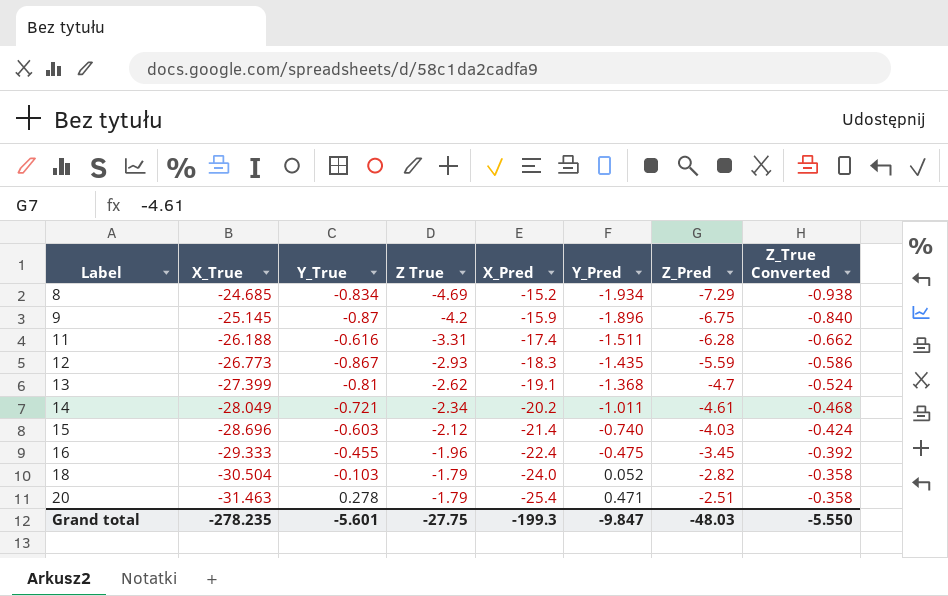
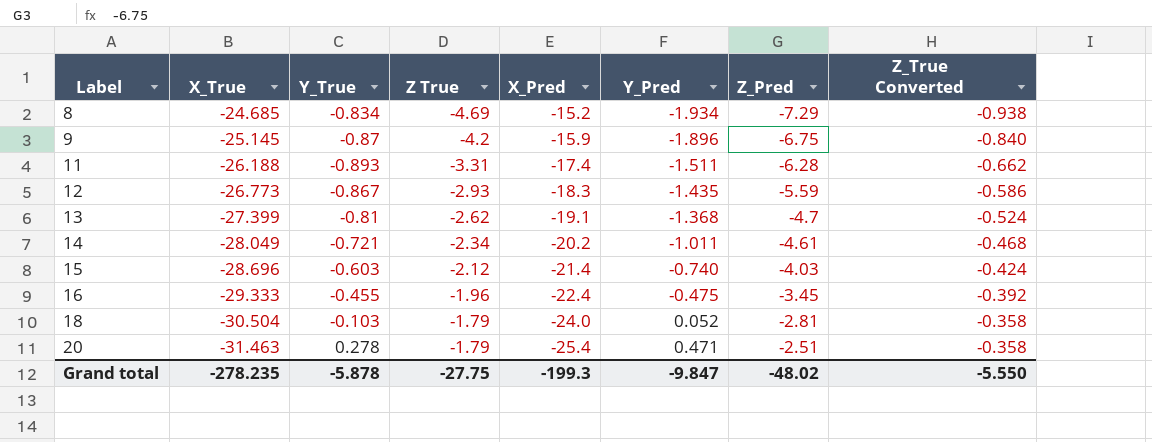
11 | Y_True: -0.616 -> -0.893
18 | Z_Pred: -2.82 -> -2.81
Grand total | Y_True: -5.601 -> -5.878
Grand total | Z_Pred: -48.03 -> -48.02

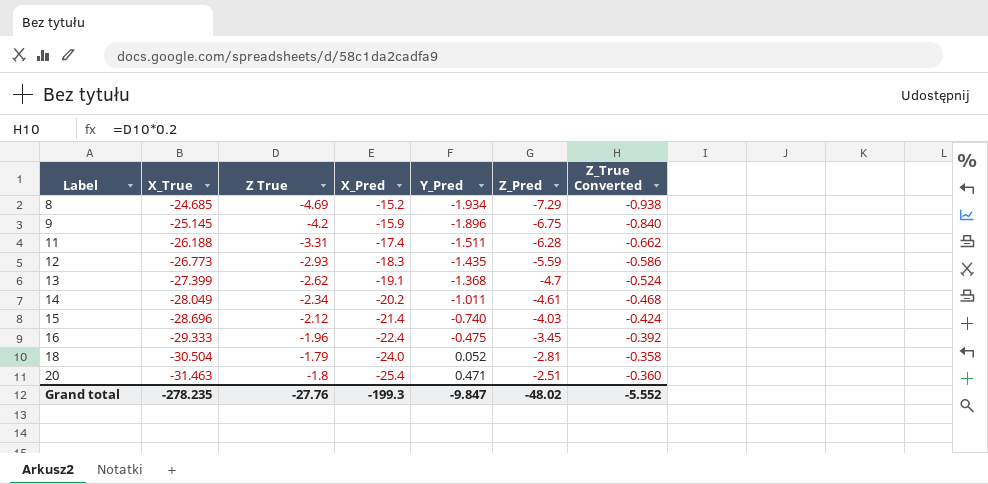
column Y_True | position: 3 -> none
20 | Z True: -1.79 -> -1.8
20 | Z_True Converted: -0.358 -> -0.360
Grand total | Z True: -27.75 -> -27.76
Grand total | Z_True Converted: -5.550 -> -5.552

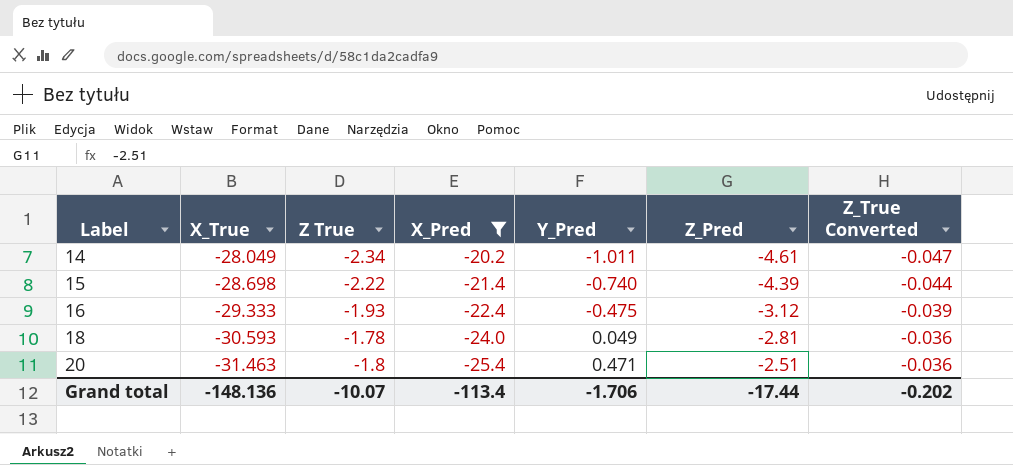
filter: none -> X_Pred <= -20.2
column Z_True Converted | formula: [Z True] * 0.2 -> [Z True] * 0.02
15 | X_True: -28.696 -> -28.698
15 | Z True: -2.12 -> -2.22
15 | Z_Pred: -4.03 -> -4.39
16 | Z True: -1.96 -> -1.93
16 | Z_Pred: -3.45 -> -3.12
18 | X_True: -30.504 -> -30.593
18 | Z True: -1.79 -> -1.78
18 | Y_Pred: 0.052 -> 0.049
Grand total | X_True: -278.235 -> -148.136
Grand total | Z True: -27.76 -> -10.07
Grand total | X_Pred: -199.3 -> -113.4
Grand total | Y_Pred: -9.847 -> -1.706
Grand total | Z_Pred: -48.02 -> -17.44
Grand total | Z_True Converted: -5.552 -> -0.202

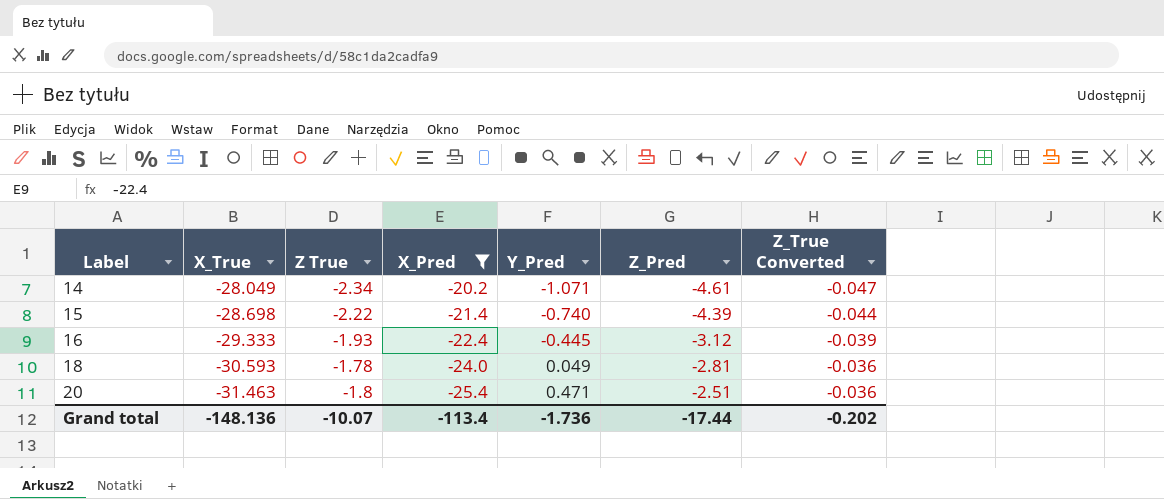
14 | Y_Pred: -1.011 -> -1.071
16 | Y_Pred: -0.475 -> -0.445
Grand total | Y_Pred: -1.706 -> -1.736

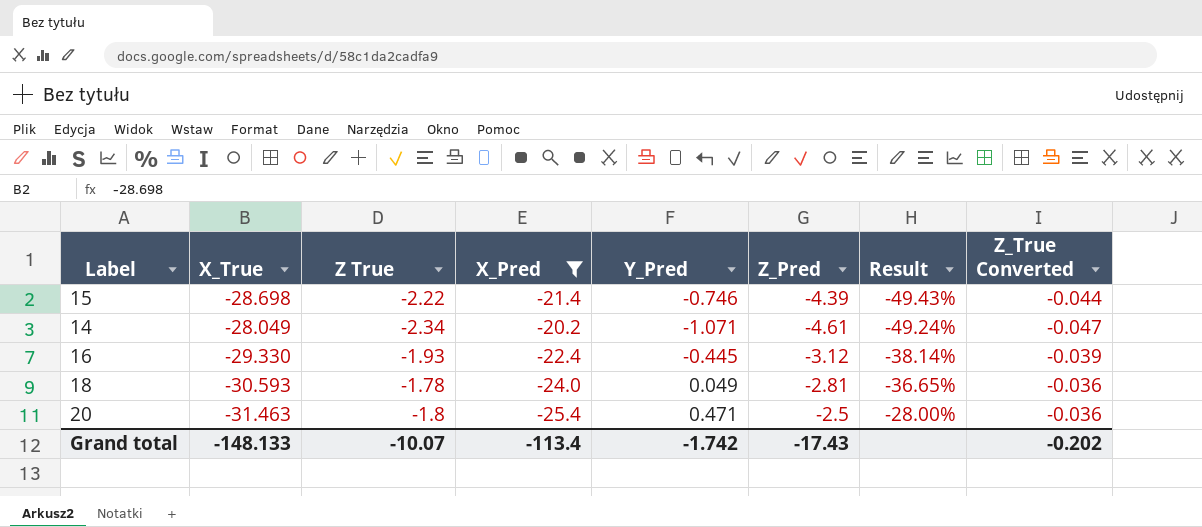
row order: Label ascending -> Result ascending
column Result | formula: none -> ([Z True] - [Z_Pred]) / [Z_Pred]
15 | Y_Pred: -0.740 -> -0.746
16 | X_True: -29.333 -> -29.330
20 | Z_Pred: -2.51 -> -2.5
Grand total | X_True: -148.136 -> -148.133
Grand total | Y_Pred: -1.736 -> -1.742
Grand total | Z_Pred: -17.44 -> -17.43

